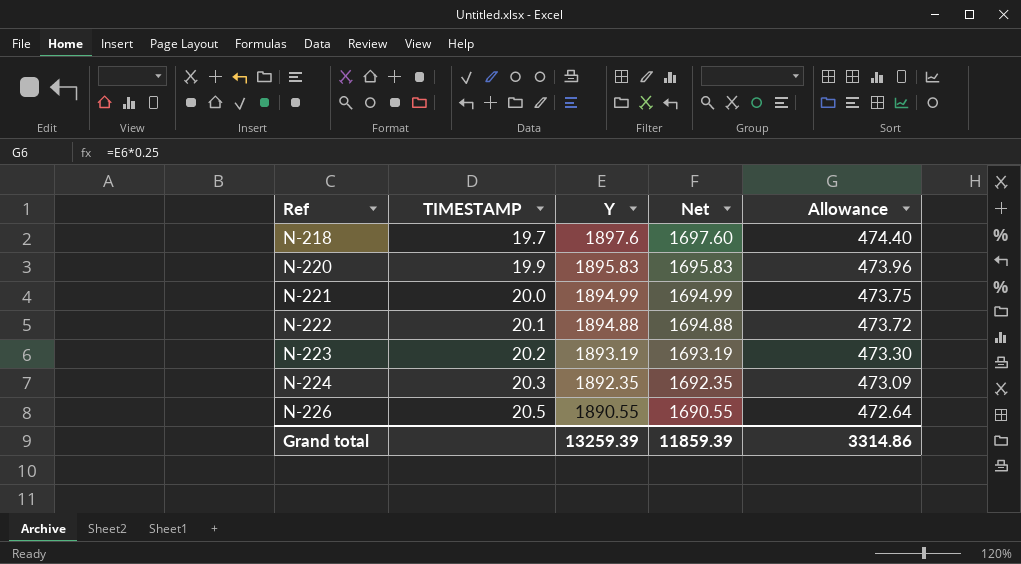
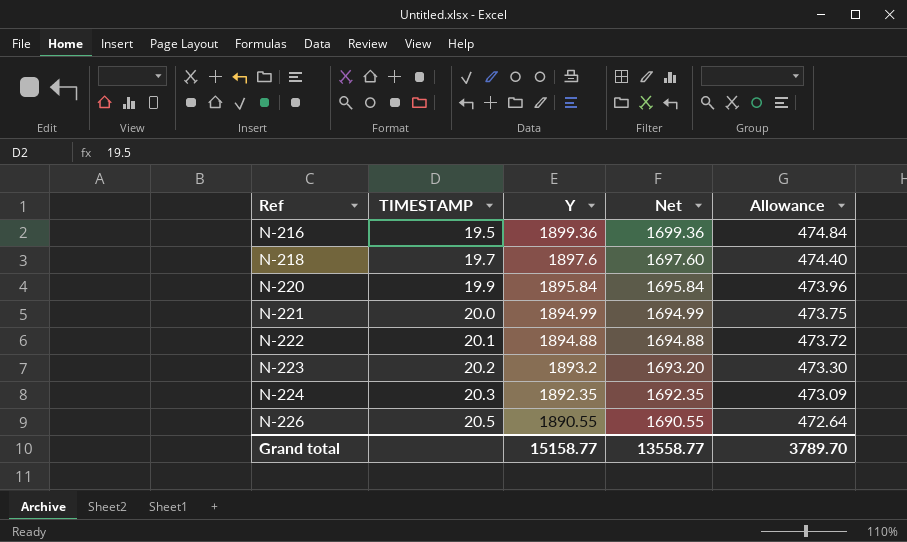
row N-216: none -> 19.5 | 1899.36 | 1699.36 | 474.84
N-220 | Y: 1895.83 -> 1895.84
N-220 | Net: 1695.83 -> 1695.84
N-223 | Y: 1893.19 -> 1893.2
N-223 | Net: 1693.19 -> 1693.20
Grand total | Y: 13259.39 -> 15158.77
Grand total | Net: 11859.39 -> 13558.77
Grand total | Allowance: 3314.86 -> 3789.70

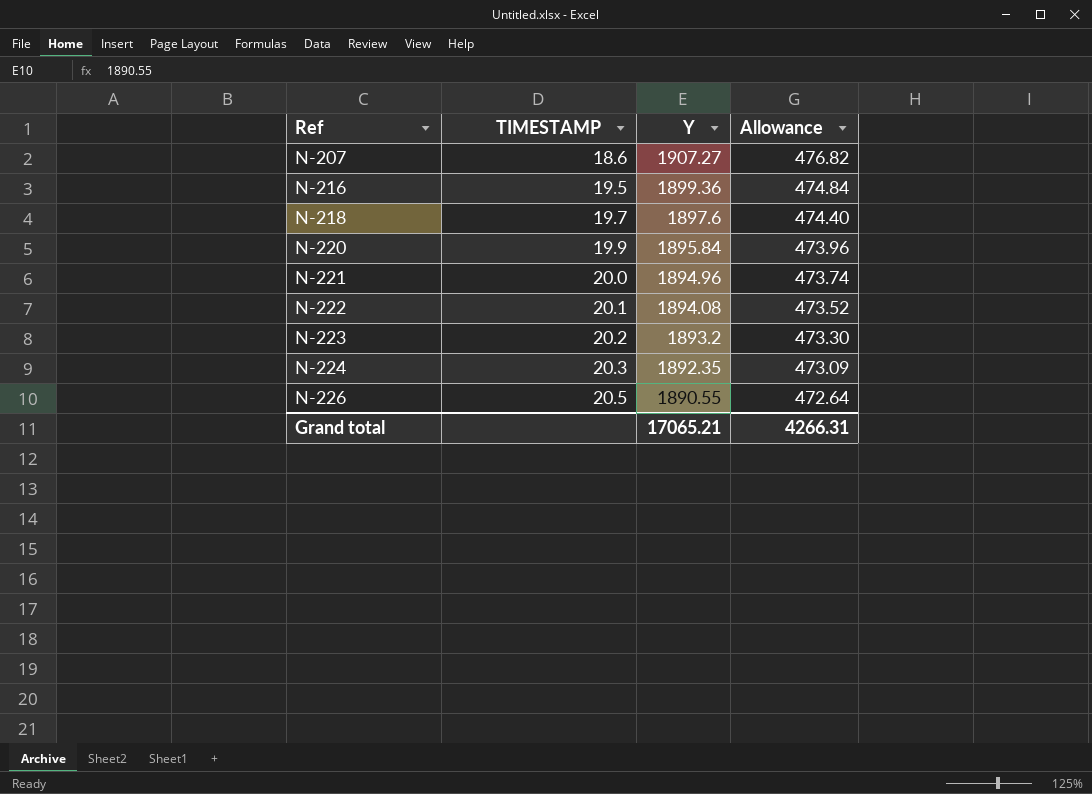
column Net | formula: [Y] - 200 -> none
row N-207: none -> 18.6 | 1907.27 | 476.82
N-221 | Y: 1894.99 -> 1894.96
N-221 | Allowance: 473.75 -> 473.74
N-222 | Y: 1894.88 -> 1894.08
N-222 | Allowance: 473.72 -> 473.52
Grand total | Y: 15158.77 -> 17065.21
Grand total | Allowance: 3789.70 -> 4266.31

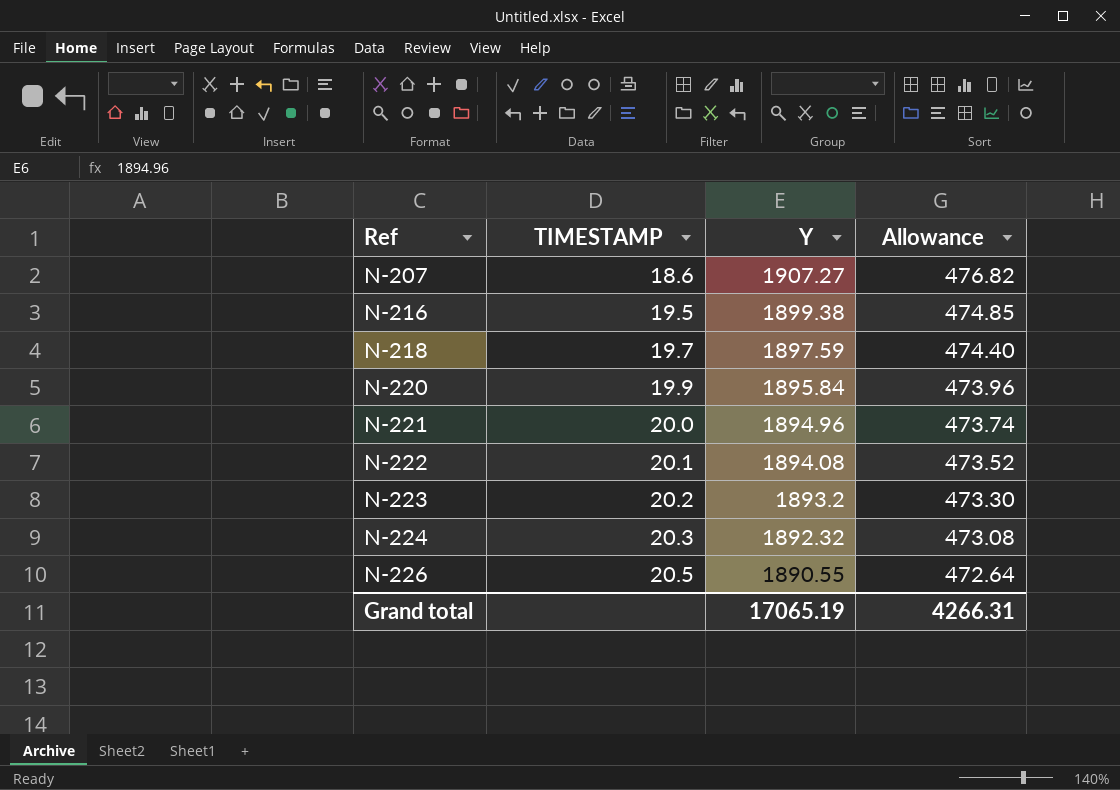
N-216 | Y: 1899.36 -> 1899.38
N-216 | Allowance: 474.84 -> 474.85
N-218 | Y: 1897.6 -> 1897.59
N-224 | Y: 1892.35 -> 1892.32
N-224 | Allowance: 473.09 -> 473.08
Grand total | Y: 17065.21 -> 17065.19

